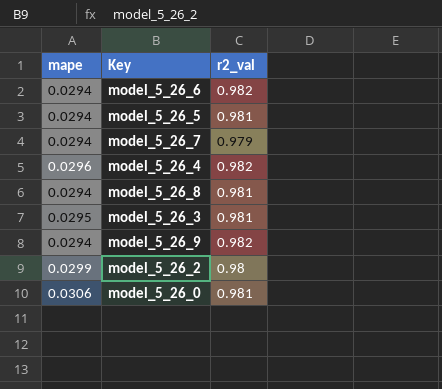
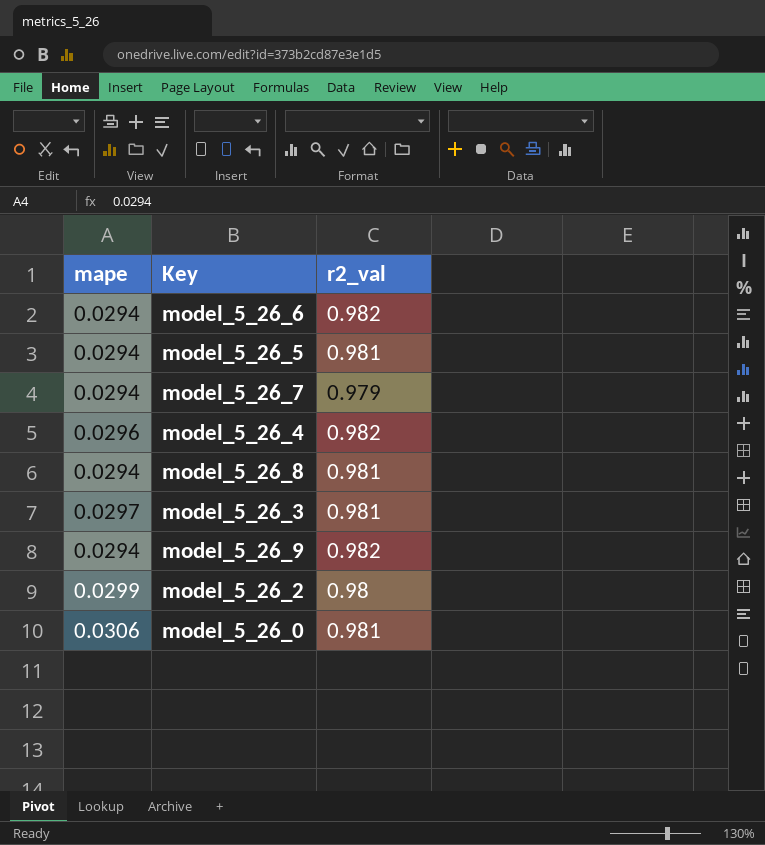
model_5_26_3 | mape: 0.0295 -> 0.0297

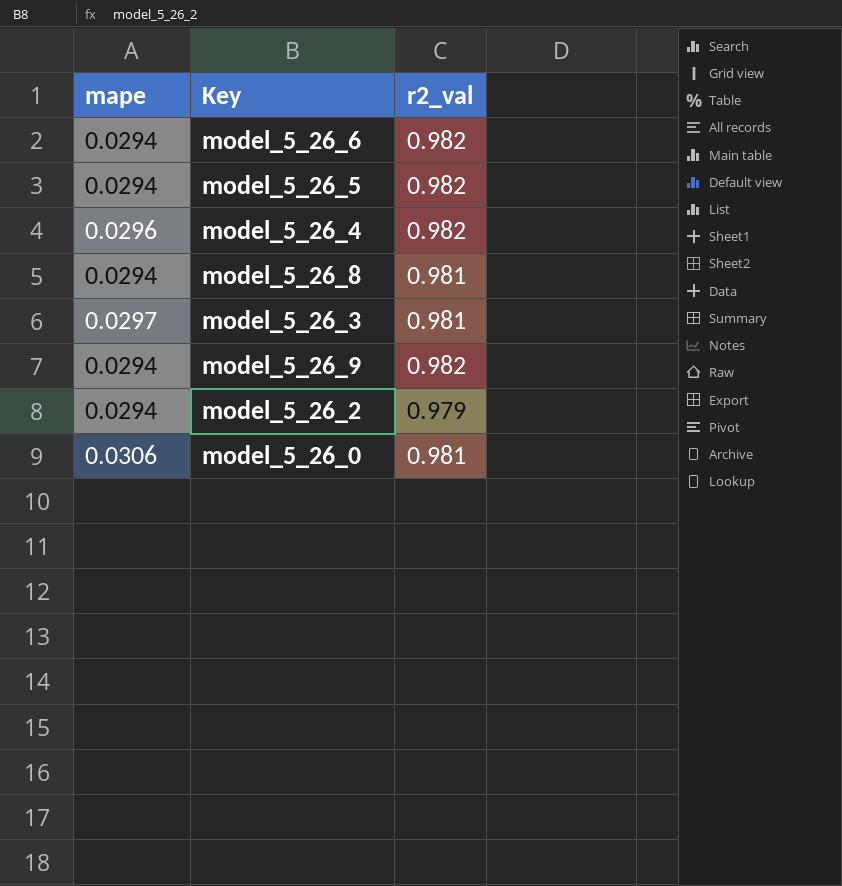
row model_5_26_7: 0.0294 | 0.979 -> none
model_5_26_5 | r2_val: 0.981 -> 0.982
model_5_26_2 | mape: 0.0299 -> 0.0294
model_5_26_2 | r2_val: 0.98 -> 0.979

